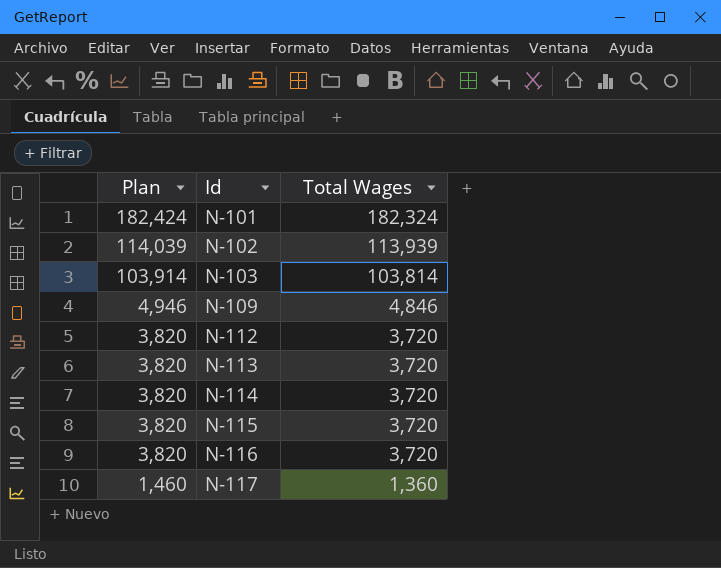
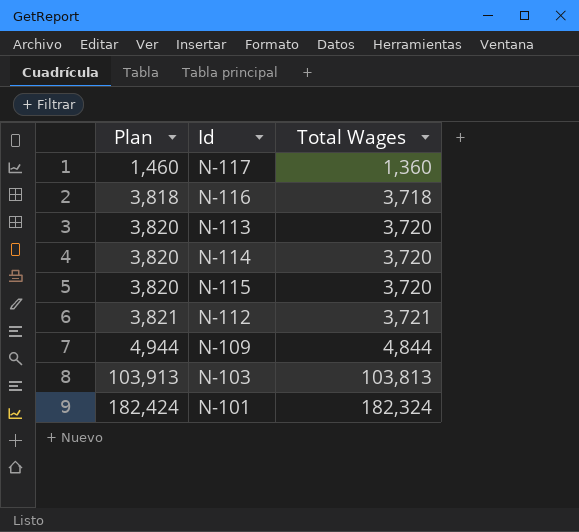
row order: Plan descending -> Plan ascending
row N-102: 114,039 | 113,939 -> none
N-116 | Plan: 3,820 -> 3,818
N-116 | Total Wages: 3,720 -> 3,718
N-112 | Plan: 3,820 -> 3,821
N-112 | Total Wages: 3,720 -> 3,721
N-109 | Plan: 4,946 -> 4,944
N-109 | Total Wages: 4,846 -> 4,844
N-103 | Plan: 103,914 -> 103,913
N-103 | Total Wages: 103,814 -> 103,813

